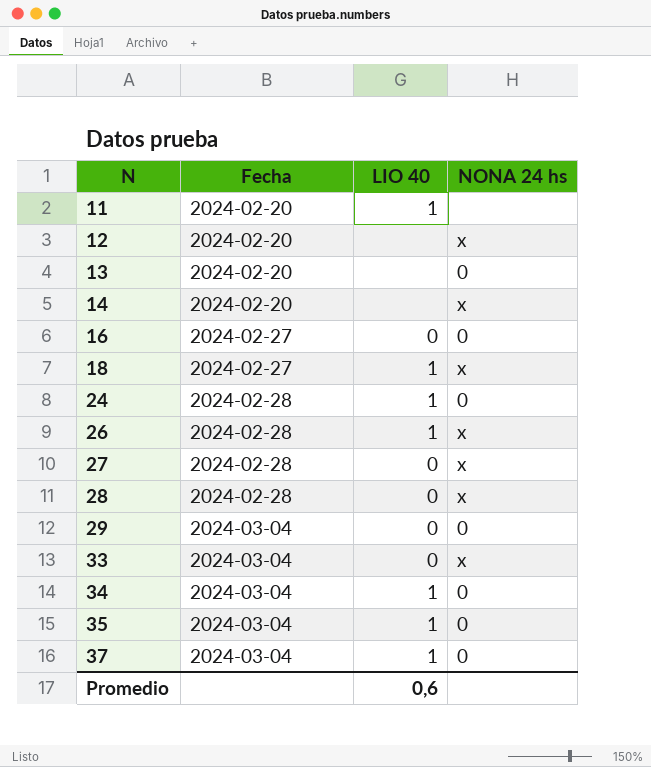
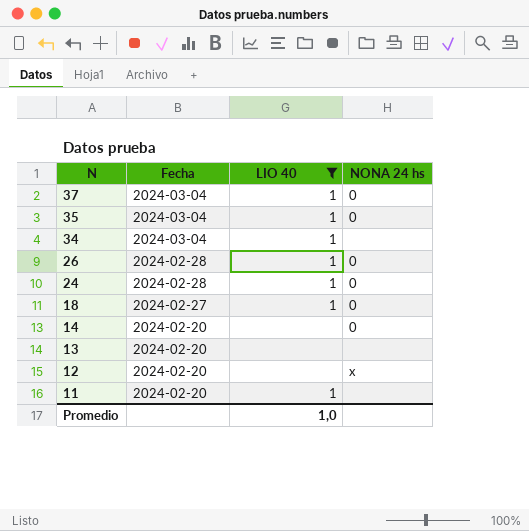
filter: none -> LIO 40 != 0
row order: N ascending -> N descending
34 | NONA 24 hs: 0 -> none
26 | NONA 24 hs: x -> 0
18 | NONA 24 hs: x -> 0
14 | NONA 24 hs: x -> 0
13 | NONA 24 hs: 0 -> none
Promedio | LIO 40: 0,6 -> 1,0

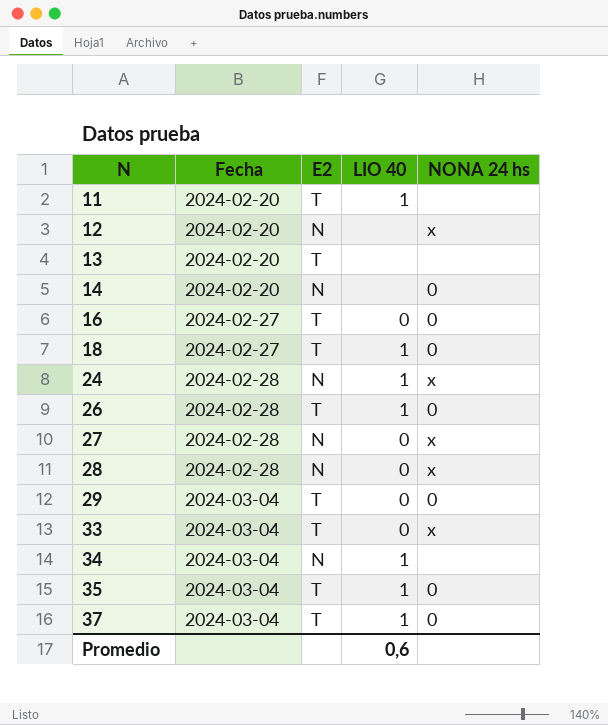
filter: LIO 40 != 0 -> none
row order: N descending -> N ascending
column E2 | position: none -> 3
24 | NONA 24 hs: 0 -> x
Promedio | LIO 40: 1,0 -> 0,6

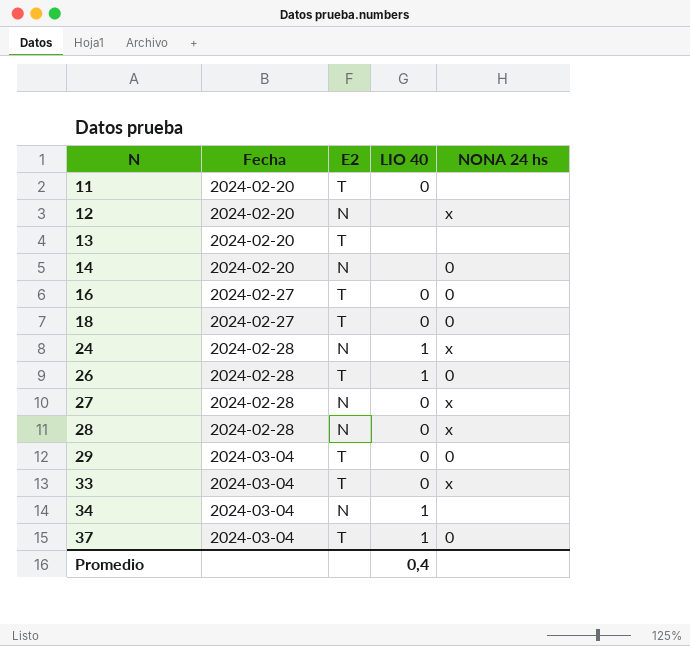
row 35: 2024-03-04 | T | 1 | 0 -> none
11 | LIO 40: 1 -> 0
18 | LIO 40: 1 -> 0
Promedio | LIO 40: 0,6 -> 0,4

